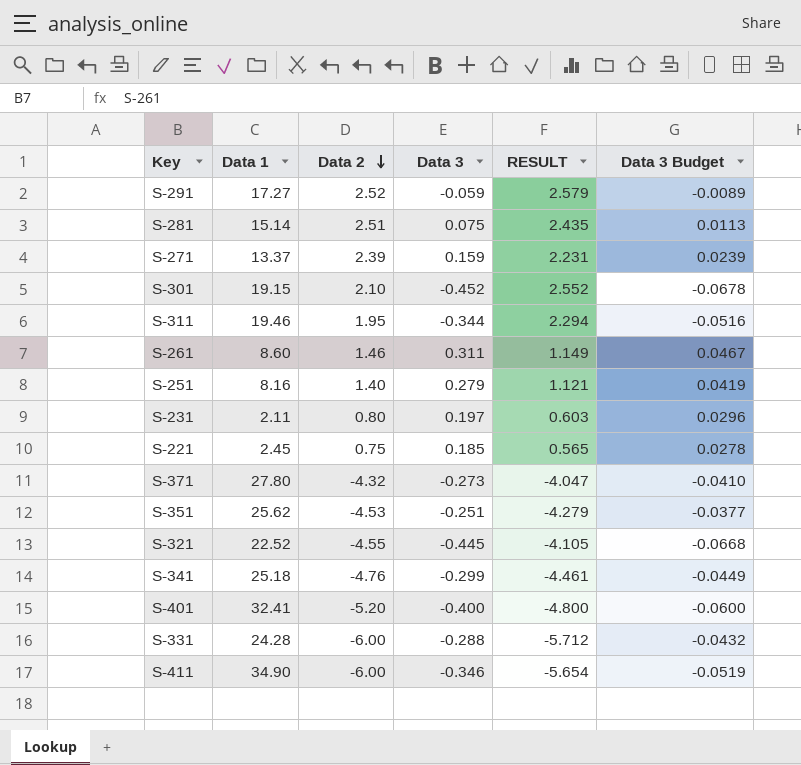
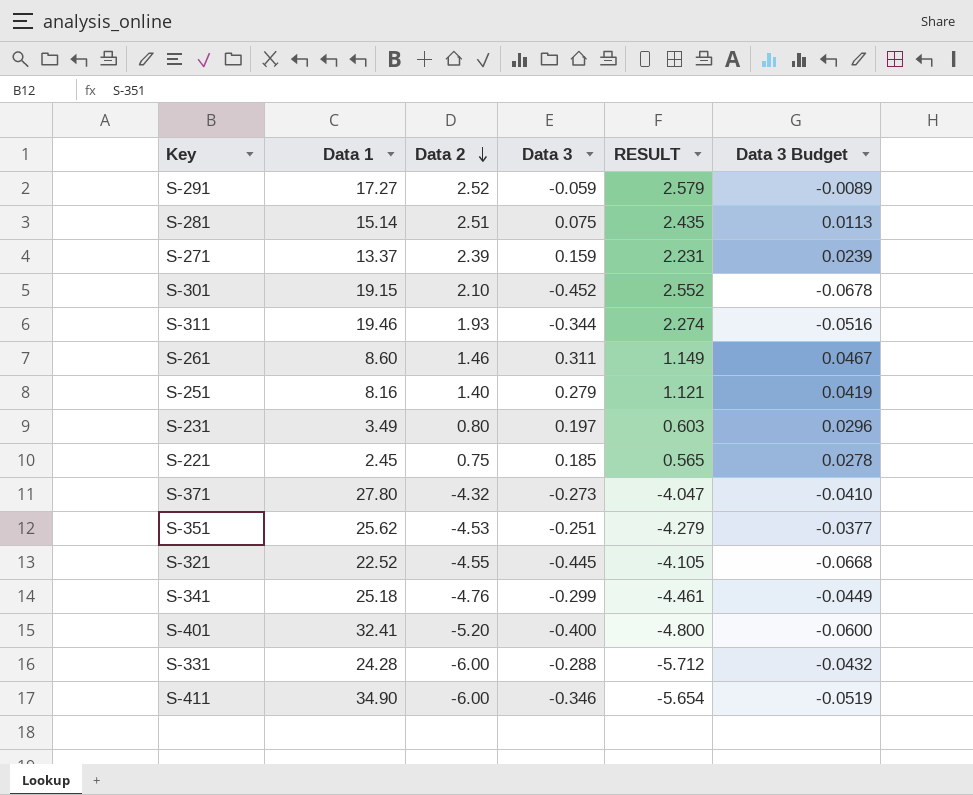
S-311 | Data 2: 1.95 -> 1.93
S-311 | RESULT: 2.294 -> 2.274
S-231 | Data 1: 2.11 -> 3.49

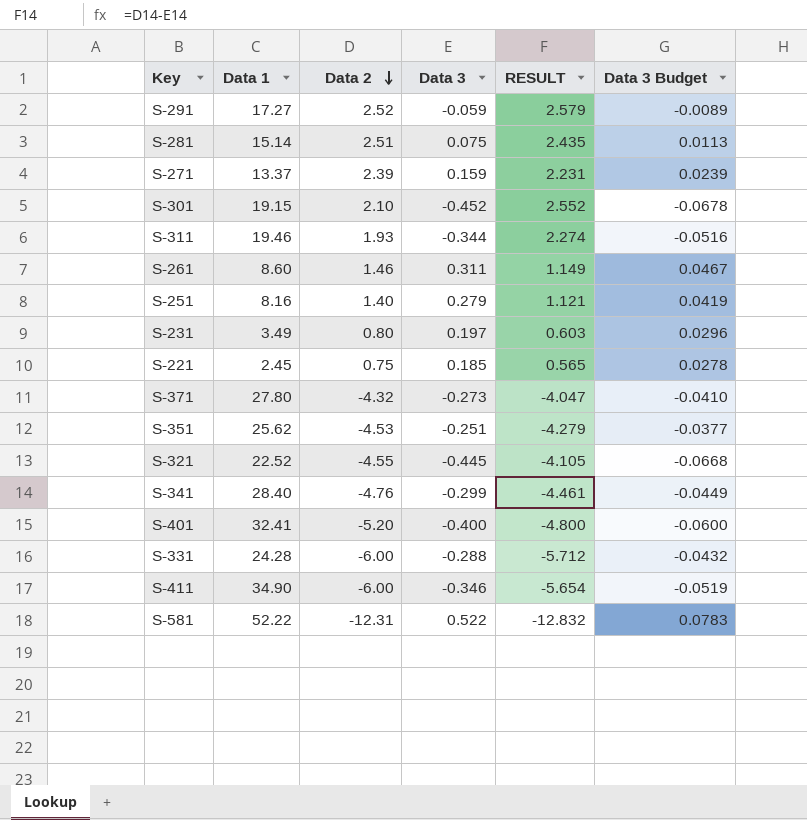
S-341 | Data 1: 25.18 -> 28.40
row S-581: none -> 52.22 | -12.31 | 0.522 | -12.832 | 0.0783

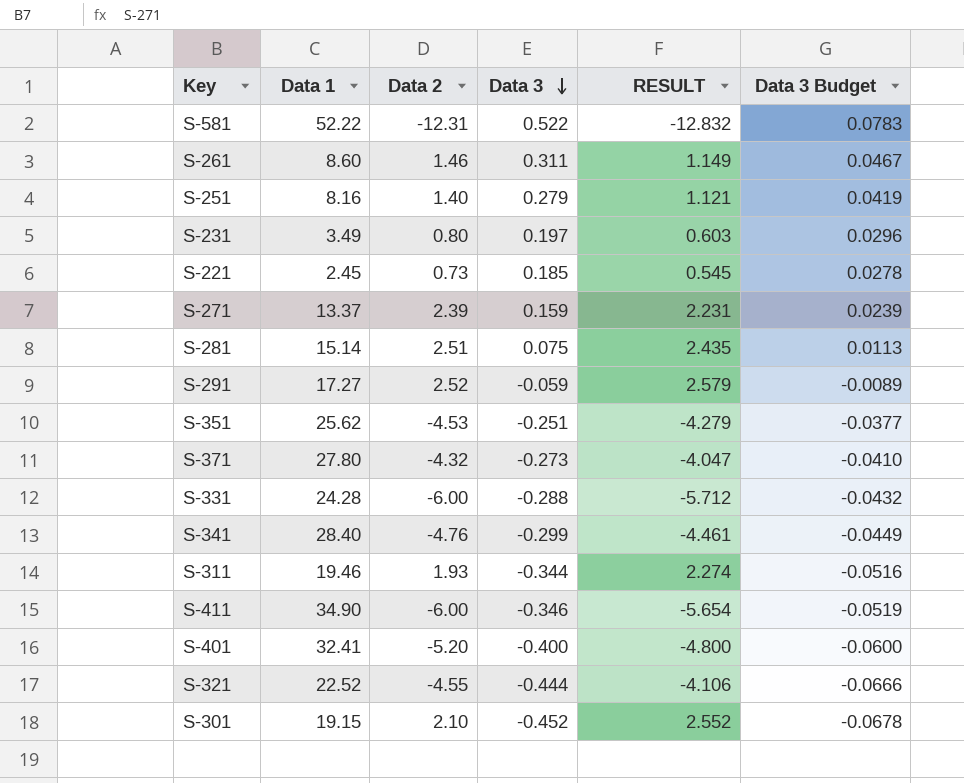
row order: Data 2 descending -> Data 3 descending
S-221 | Data 2: 0.75 -> 0.73
S-221 | RESULT: 0.565 -> 0.545
S-321 | Data 3: -0.445 -> -0.444
S-321 | RESULT: -4.105 -> -4.106
S-321 | Data 3 Budget: -0.0668 -> -0.0666

